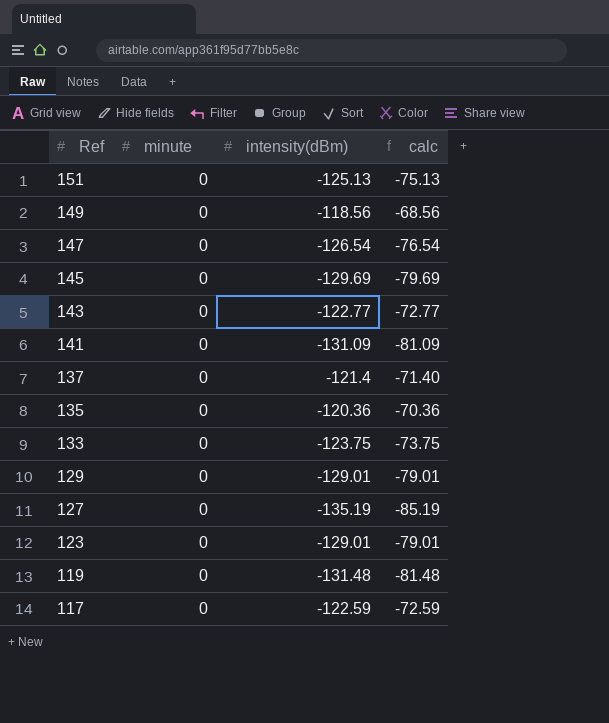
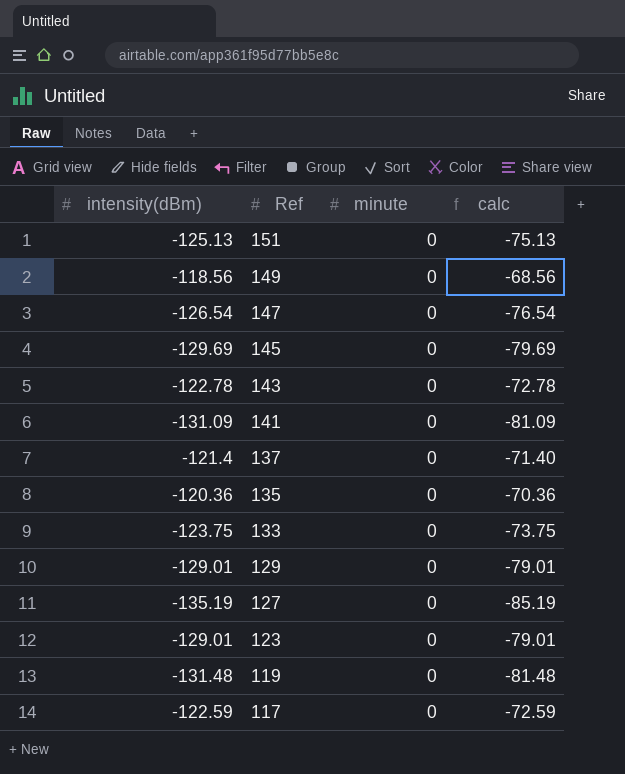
column intensity(dBm) | position: 3 -> 1
143 | intensity(dBm): -122.77 -> -122.78
143 | calc: -72.77 -> -72.78

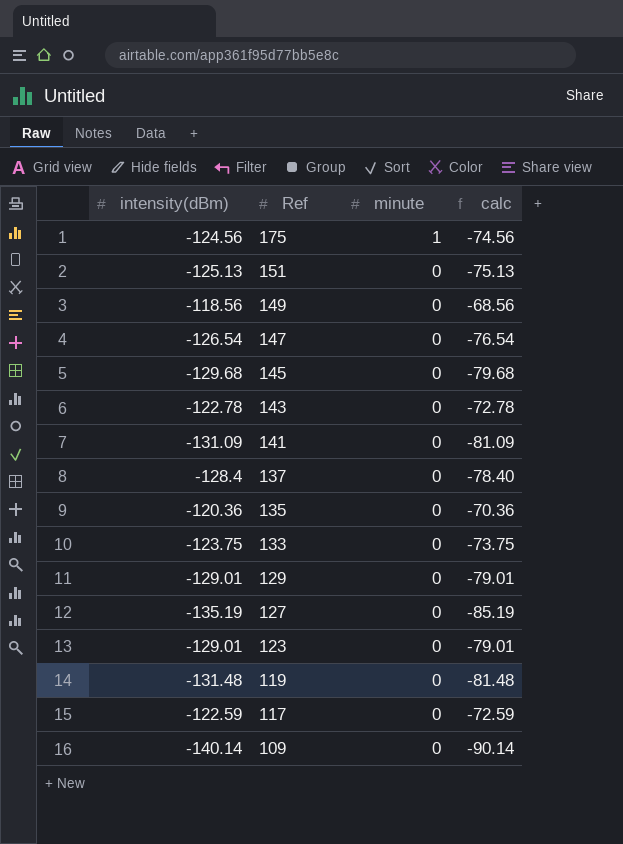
row 175: none -> -124.56 | 1 | -74.56
145 | intensity(dBm): -129.69 -> -129.68
145 | calc: -79.69 -> -79.68
137 | intensity(dBm): -121.4 -> -128.4
137 | calc: -71.40 -> -78.40
row 109: none -> -140.14 | 0 | -90.14

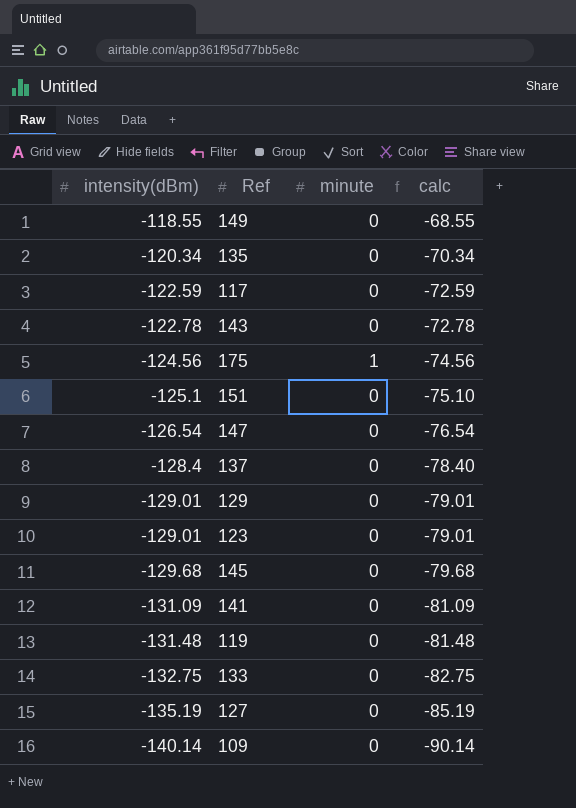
row order: Ref descending -> intensity(dBm) descending
149 | intensity(dBm): -118.56 -> -118.55
149 | calc: -68.56 -> -68.55
135 | intensity(dBm): -120.36 -> -120.34
135 | calc: -70.36 -> -70.34
151 | intensity(dBm): -125.13 -> -125.1
151 | calc: -75.13 -> -75.10
133 | intensity(dBm): -123.75 -> -132.75
133 | calc: -73.75 -> -82.75

